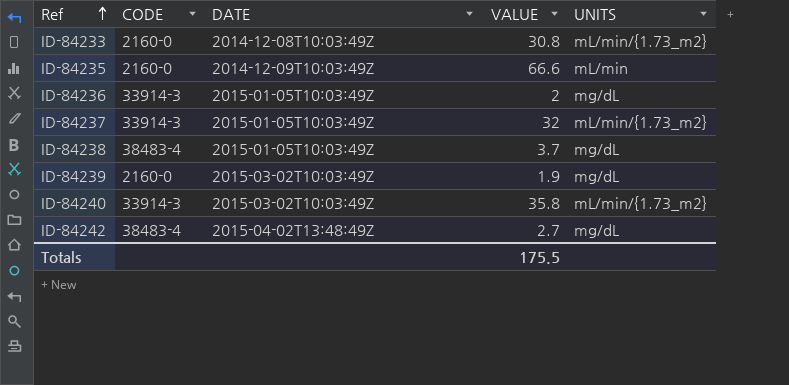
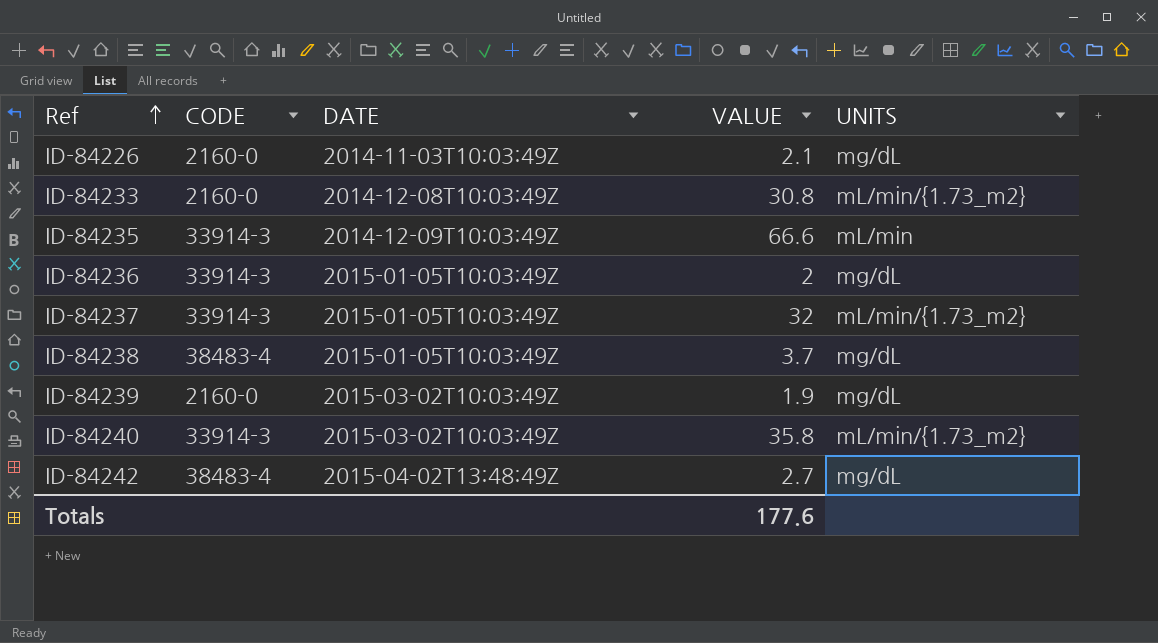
row ID-84226: none -> 2160-0 | 2014-11-03T10:03:49Z | 2.1 | mg/dL
ID-84235 | CODE: 2160-0 -> 33914-3
Totals | VALUE: 175.5 -> 177.6

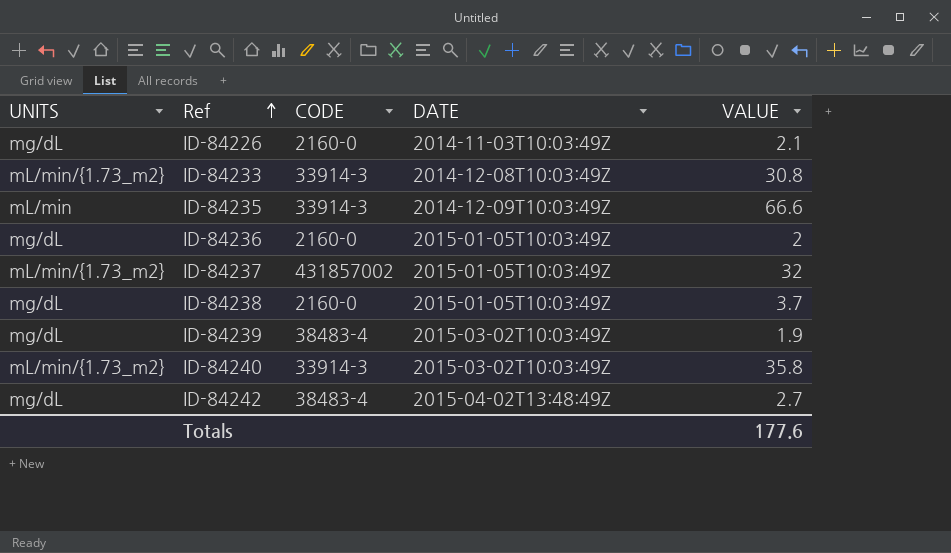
column UNITS | position: 5 -> 1
ID-84233 | CODE: 2160-0 -> 33914-3
ID-84236 | CODE: 33914-3 -> 2160-0
ID-84237 | CODE: 33914-3 -> 431857002
ID-84238 | CODE: 38483-4 -> 2160-0
ID-84239 | CODE: 2160-0 -> 38483-4

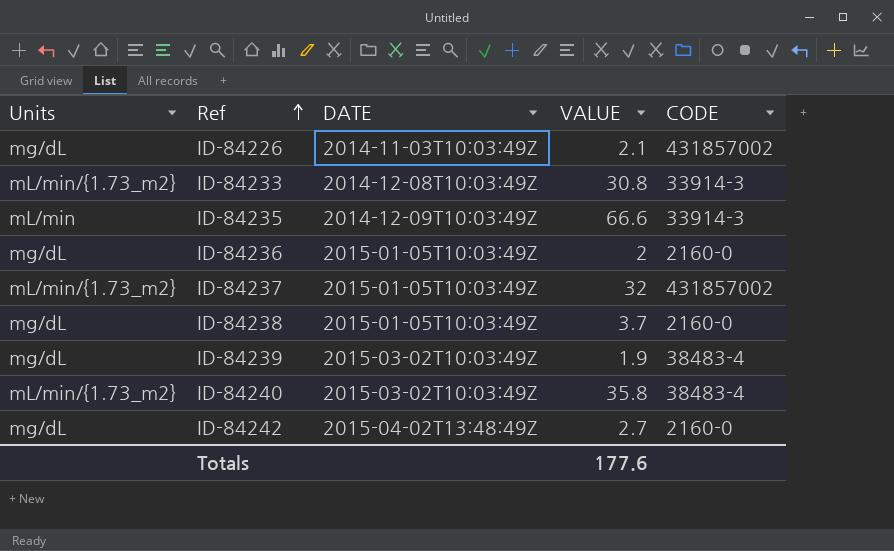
column name: UNITS -> Units
column CODE | position: 3 -> 5
ID-84226 | CODE: 2160-0 -> 431857002
ID-84240 | CODE: 33914-3 -> 38483-4
ID-84242 | CODE: 38483-4 -> 2160-0

